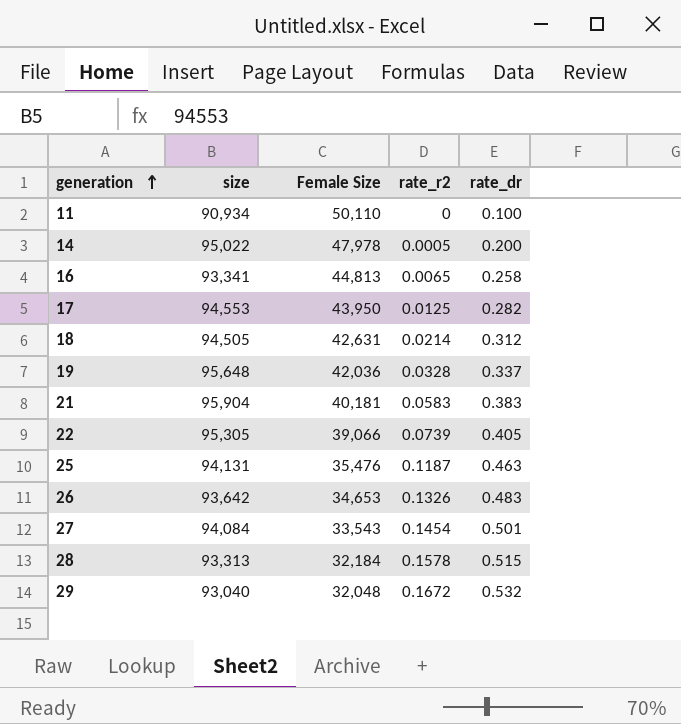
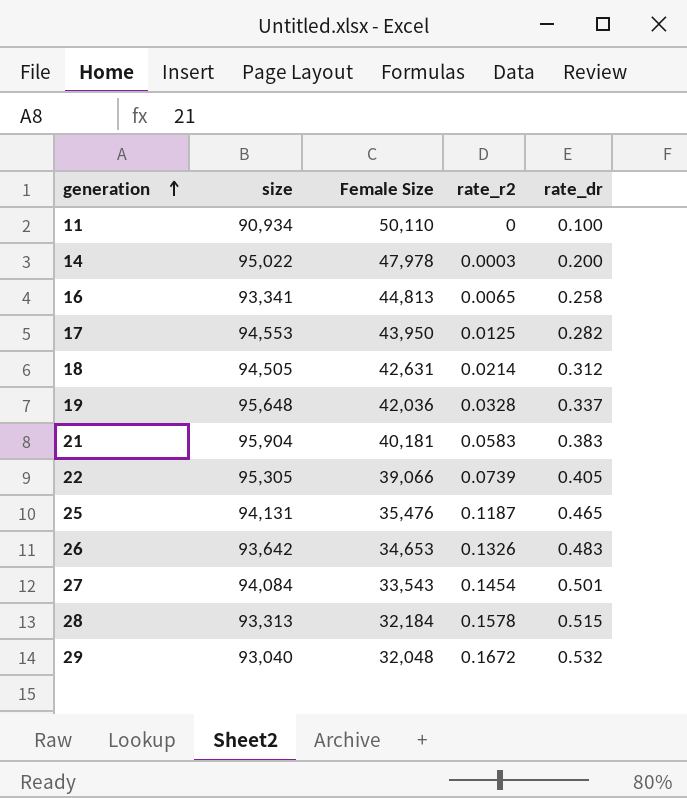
14 | rate_r2: 0.0005 -> 0.0003
25 | rate_dr: 0.463 -> 0.465

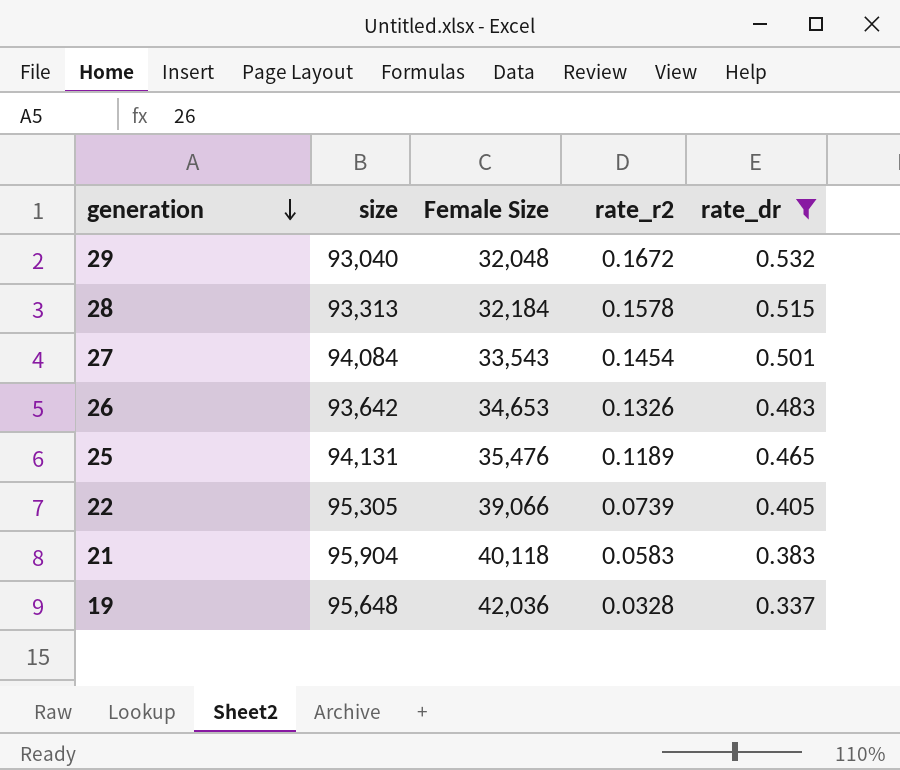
filter: none -> rate_dr >= 0.337
row order: generation ascending -> generation descending
25 | rate_r2: 0.1187 -> 0.1189
21 | Female Size: 40,181 -> 40,118

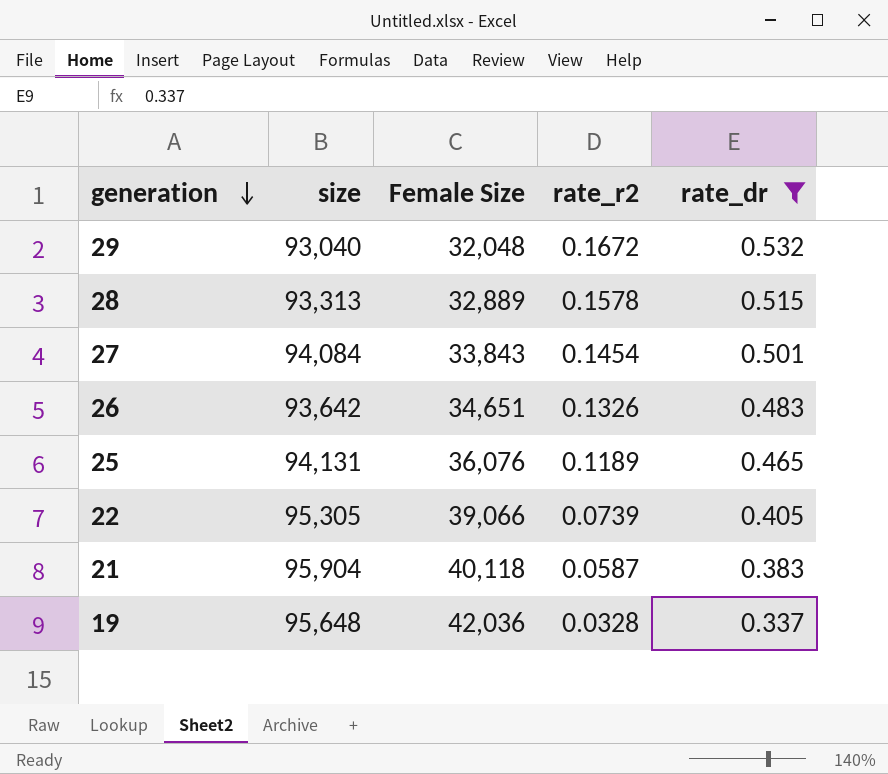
28 | Female Size: 32,184 -> 32,889
27 | Female Size: 33,543 -> 33,843
26 | Female Size: 34,653 -> 34,651
25 | Female Size: 35,476 -> 36,076
21 | rate_r2: 0.0583 -> 0.0587

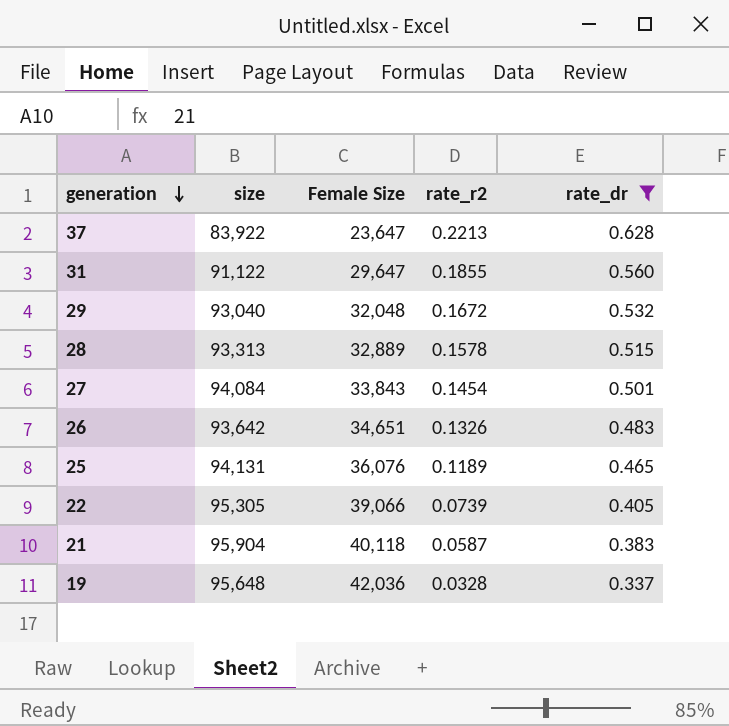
row 37: none -> 83,922 | 23,647 | 0.2213 | 0.628
row 31: none -> 91,122 | 29,647 | 0.1855 | 0.560

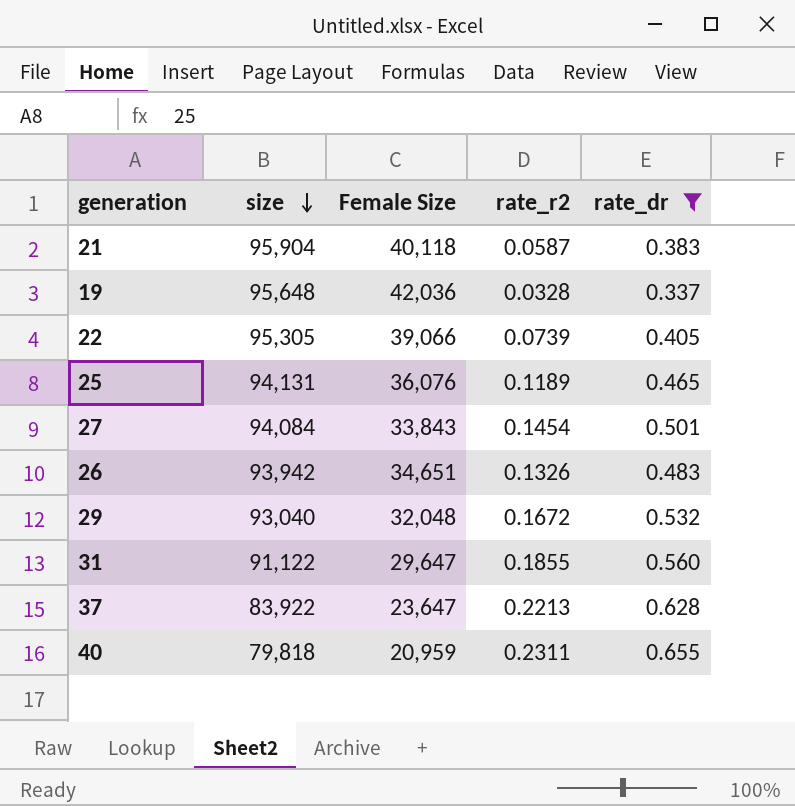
row order: generation descending -> size descending
row 28: 93,313 | 32,889 | 0.1578 | 0.515 -> none
26 | size: 93,642 -> 93,942
row 40: none -> 79,818 | 20,959 | 0.2311 | 0.655

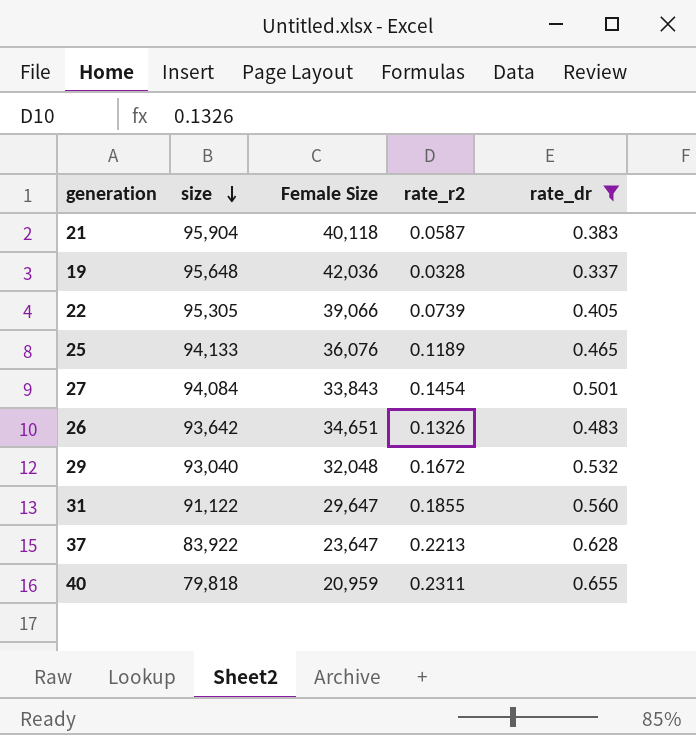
25 | size: 94,131 -> 94,133
26 | size: 93,942 -> 93,642

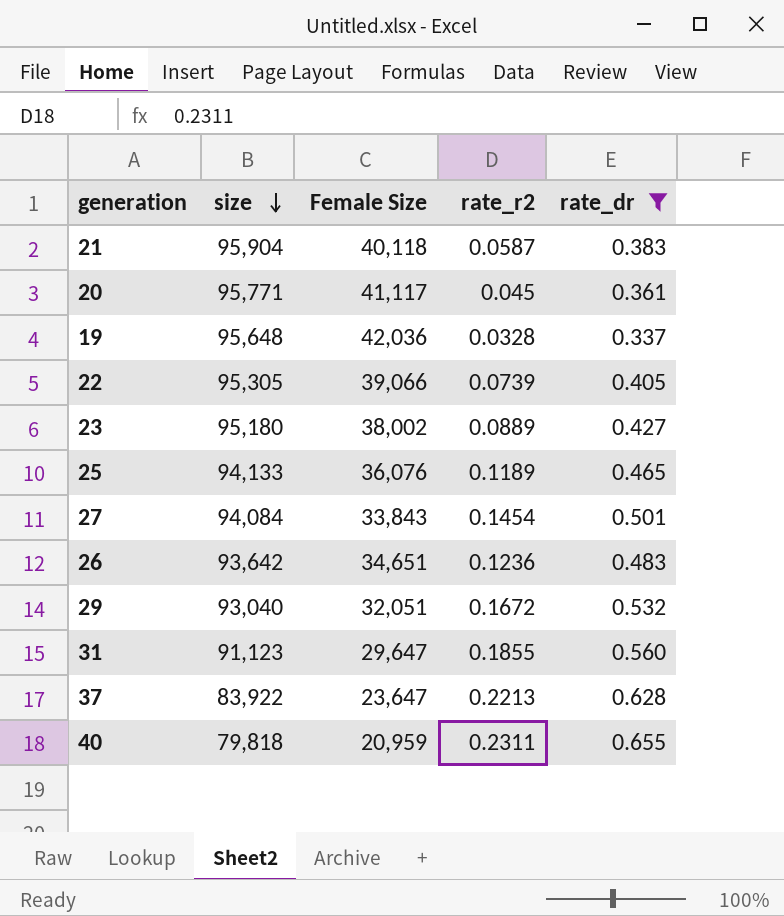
row 20: none -> 95,771 | 41,117 | 0.045 | 0.361
row 23: none -> 95,180 | 38,002 | 0.0889 | 0.427
26 | rate_r2: 0.1326 -> 0.1236
29 | Female Size: 32,048 -> 32,051
31 | size: 91,122 -> 91,123

